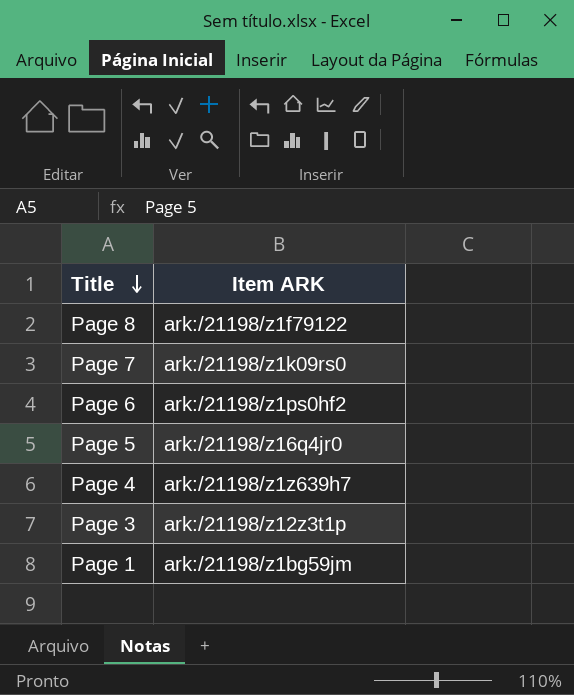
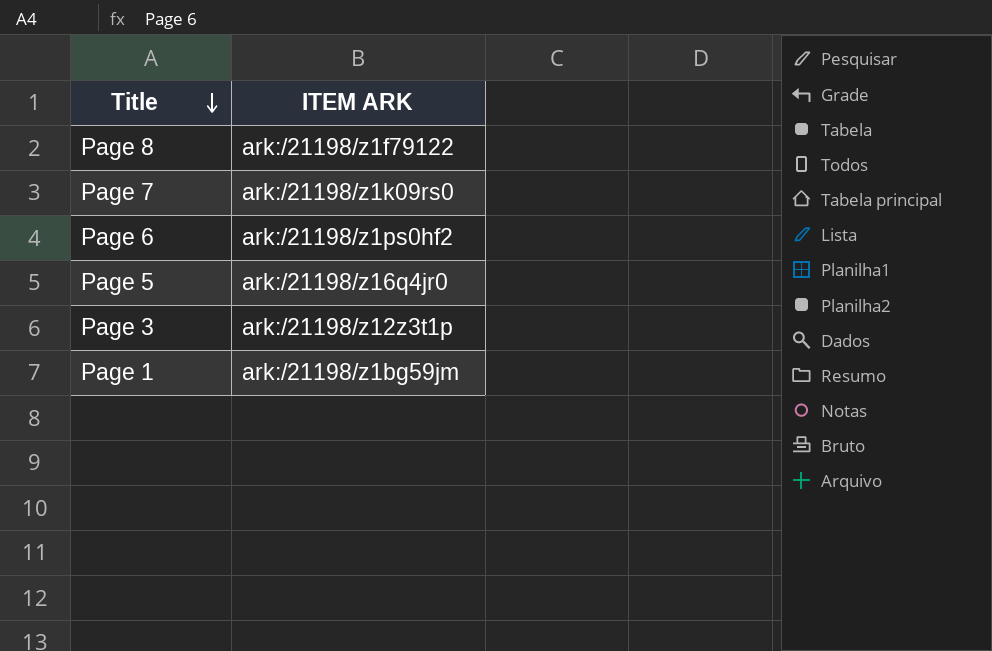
column name: Item ARK -> ITEM ARK
row Page 4: ark:/21198/z1z639h7 -> none

